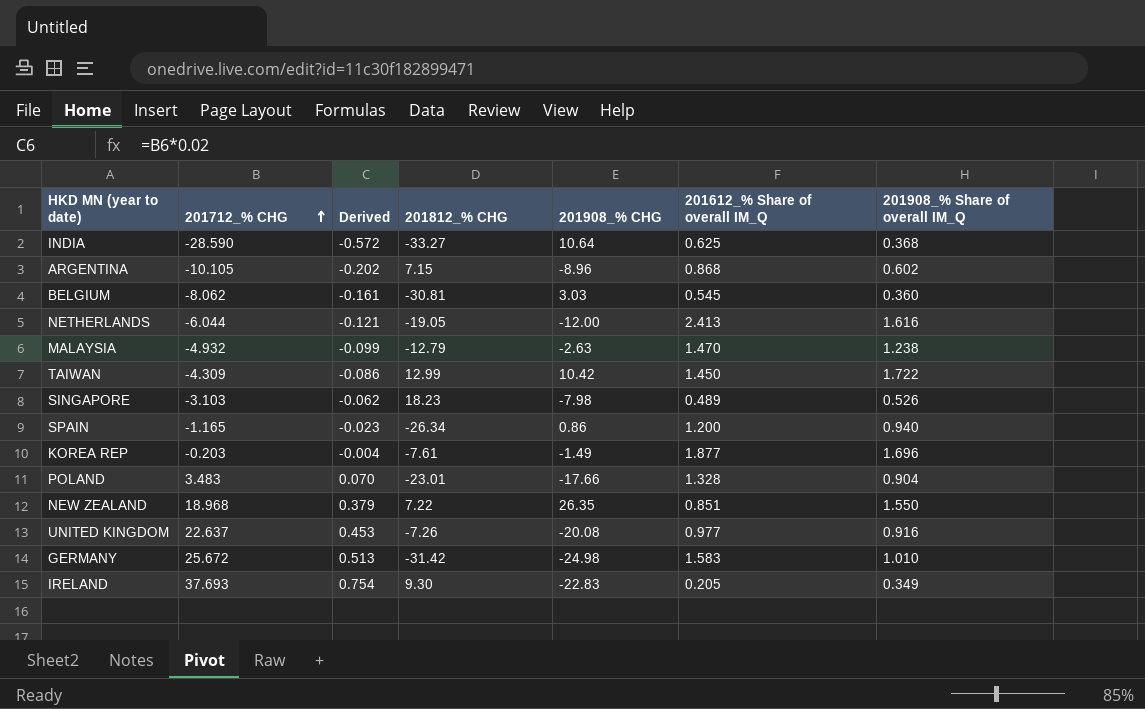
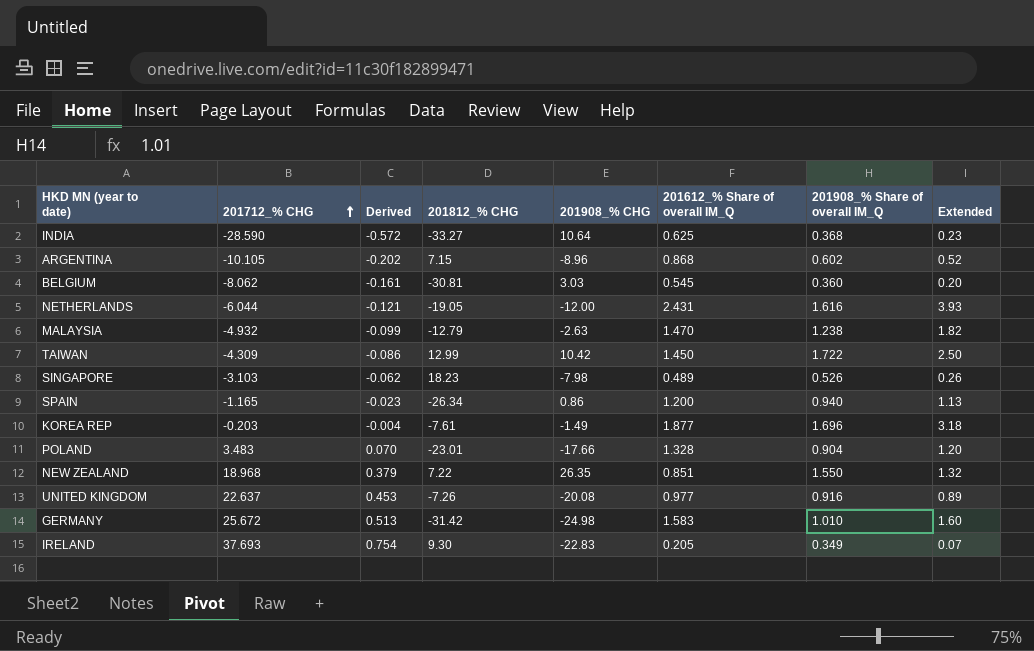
column Extended | formula: none -> [201612_% Share of overall IM_Q] * [201908_% Share of overall IM_Q]
NETHERLANDS | 201612_% Share of overall IM_Q: 2.413 -> 2.431

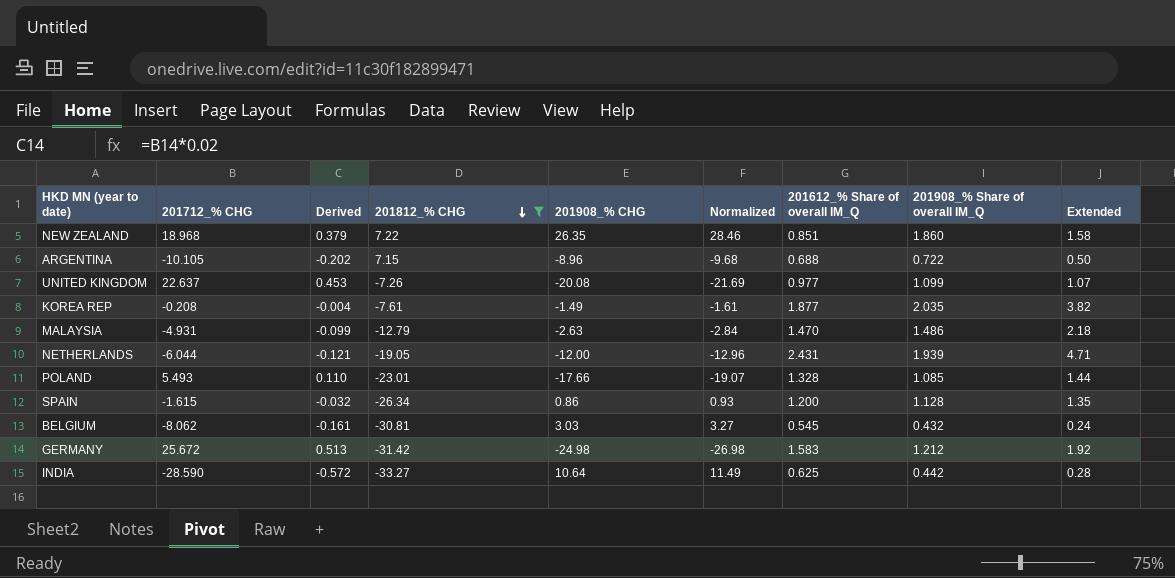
filter: none -> 201812_% CHG <= 7.22
row order: 201712_% CHG ascending -> 201812_% CHG descending
column Normalized | formula: none -> [201908_% CHG] * 1.08
NEW ZEALAND | 201908_% Share of overall IM_Q: 1.550 -> 1.860
NEW ZEALAND | Extended: 1.32 -> 1.58
ARGENTINA | 201612_% Share of overall IM_Q: 0.868 -> 0.688
ARGENTINA | 201908_% Share of overall IM_Q: 0.602 -> 0.722
ARGENTINA | Extended: 0.52 -> 0.50
UNITED KINGDOM | 201908_% Share of overall IM_Q: 0.916 -> 1.099
UNITED KINGDOM | Extended: 0.89 -> 1.07
KOREA REP | 201712_% CHG: -0.203 -> -0.208
KOREA REP | 201908_% Share of overall IM_Q: 1.696 -> 2.035
KOREA REP | Extended: 3.18 -> 3.82
MALAYSIA | 201712_% CHG: -4.932 -> -4.931
MALAYSIA | 201908_% Share of overall IM_Q: 1.238 -> 1.486
MALAYSIA | Extended: 1.82 -> 2.18
NETHERLANDS | 201908_% Share of overall IM_Q: 1.616 -> 1.939
NETHERLANDS | Extended: 3.93 -> 4.71
POLAND | 201712_% CHG: 3.483 -> 5.493
POLAND | Derived: 0.070 -> 0.110
POLAND | 201908_% Share of overall IM_Q: 0.904 -> 1.085
POLAND | Extended: 1.20 -> 1.44
SPAIN | 201712_% CHG: -1.165 -> -1.615
SPAIN | Derived: -0.023 -> -0.032
SPAIN | 201908_% Share of overall IM_Q: 0.940 -> 1.128
SPAIN | Extended: 1.13 -> 1.35
BELGIUM | 201908_% Share of overall IM_Q: 0.360 -> 0.432
BELGIUM | Extended: 0.20 -> 0.24
GERMANY | 201908_% Share of overall IM_Q: 1.010 -> 1.212
GERMANY | Extended: 1.60 -> 1.92
INDIA | 201908_% Share of overall IM_Q: 0.368 -> 0.442
INDIA | Extended: 0.23 -> 0.28

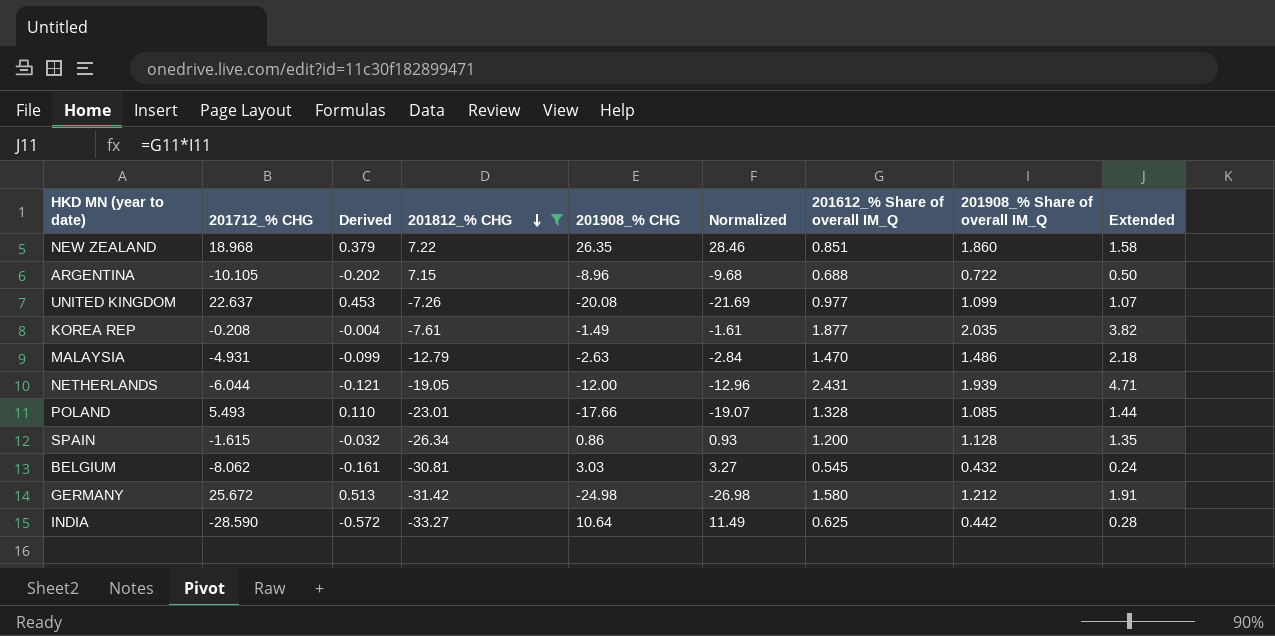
GERMANY | 201612_% Share of overall IM_Q: 1.583 -> 1.580
GERMANY | Extended: 1.92 -> 1.91

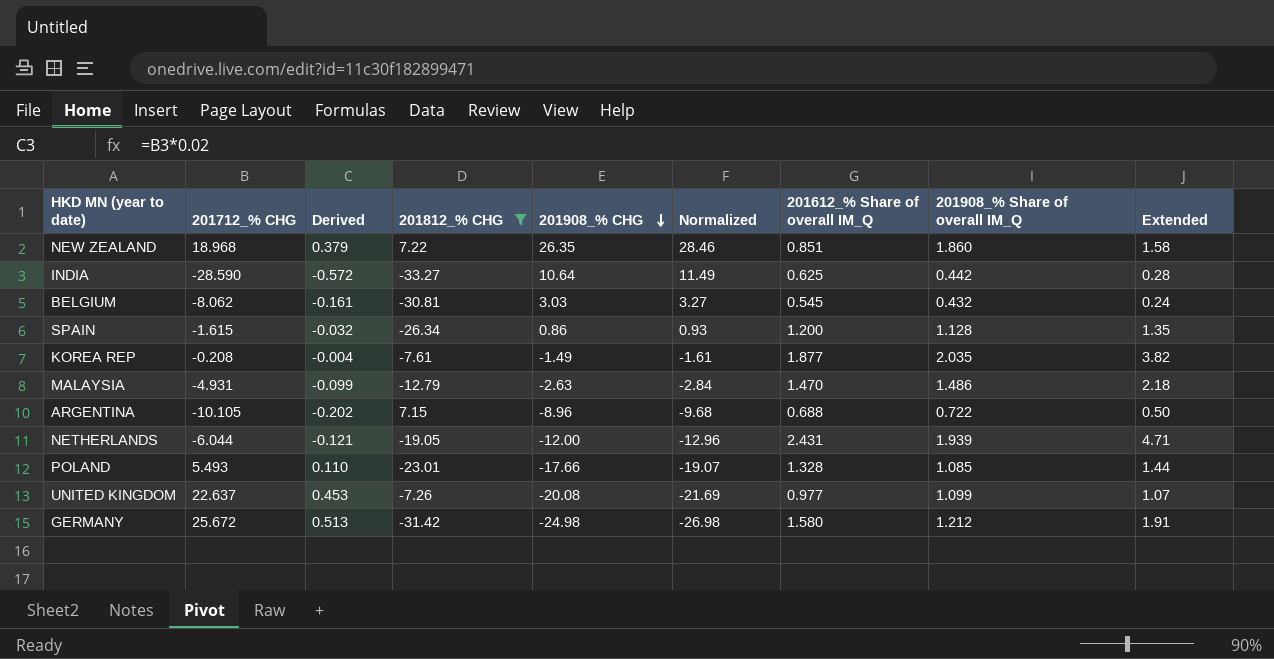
row order: 201812_% CHG descending -> 201908_% CHG descending

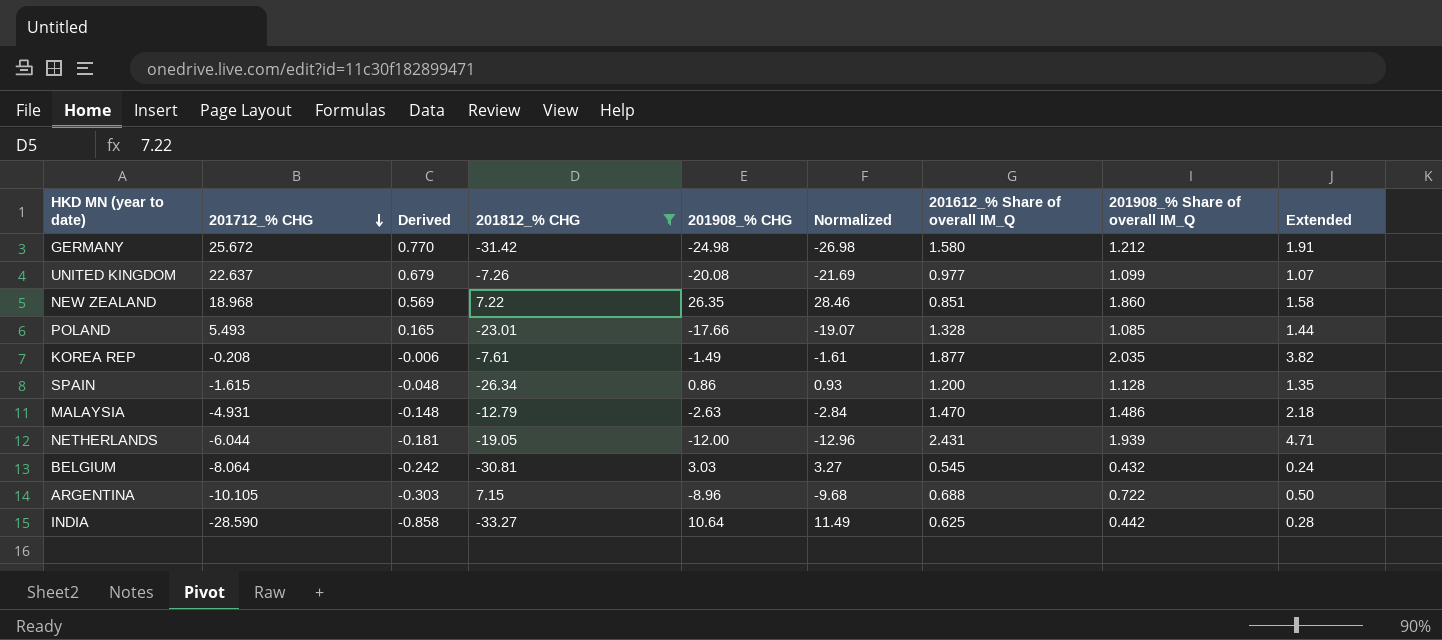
row order: 201908_% CHG descending -> 201712_% CHG descending
column Derived | formula: [201712_% CHG] * 0.02 -> [201712_% CHG] * 0.03
BELGIUM | 201712_% CHG: -8.062 -> -8.064

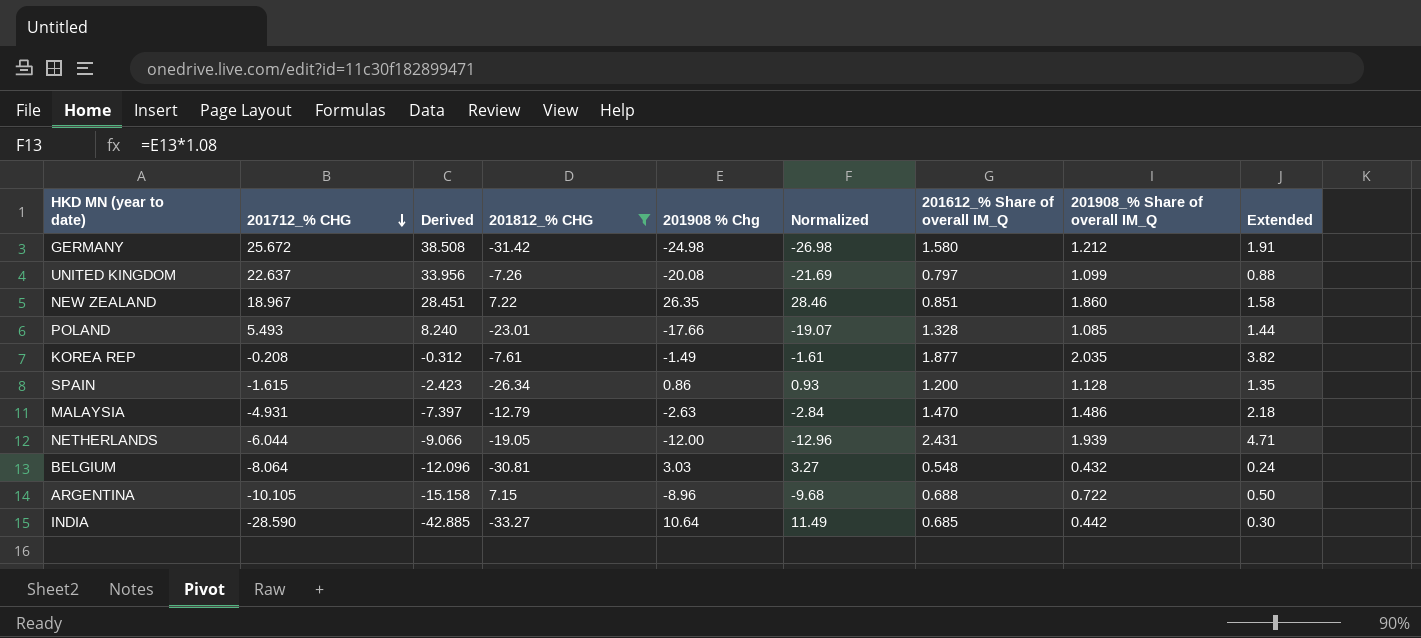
column Derived | formula: [201712_% CHG] * 0.03 -> [201712_% CHG] * 1.5
column name: 201908_% CHG -> 201908 % Chg
UNITED KINGDOM | 201612_% Share of overall IM_Q: 0.977 -> 0.797
UNITED KINGDOM | Extended: 1.07 -> 0.88
NEW ZEALAND | 201712_% CHG: 18.968 -> 18.967
BELGIUM | 201612_% Share of overall IM_Q: 0.545 -> 0.548
INDIA | 201612_% Share of overall IM_Q: 0.625 -> 0.685
INDIA | Extended: 0.28 -> 0.30

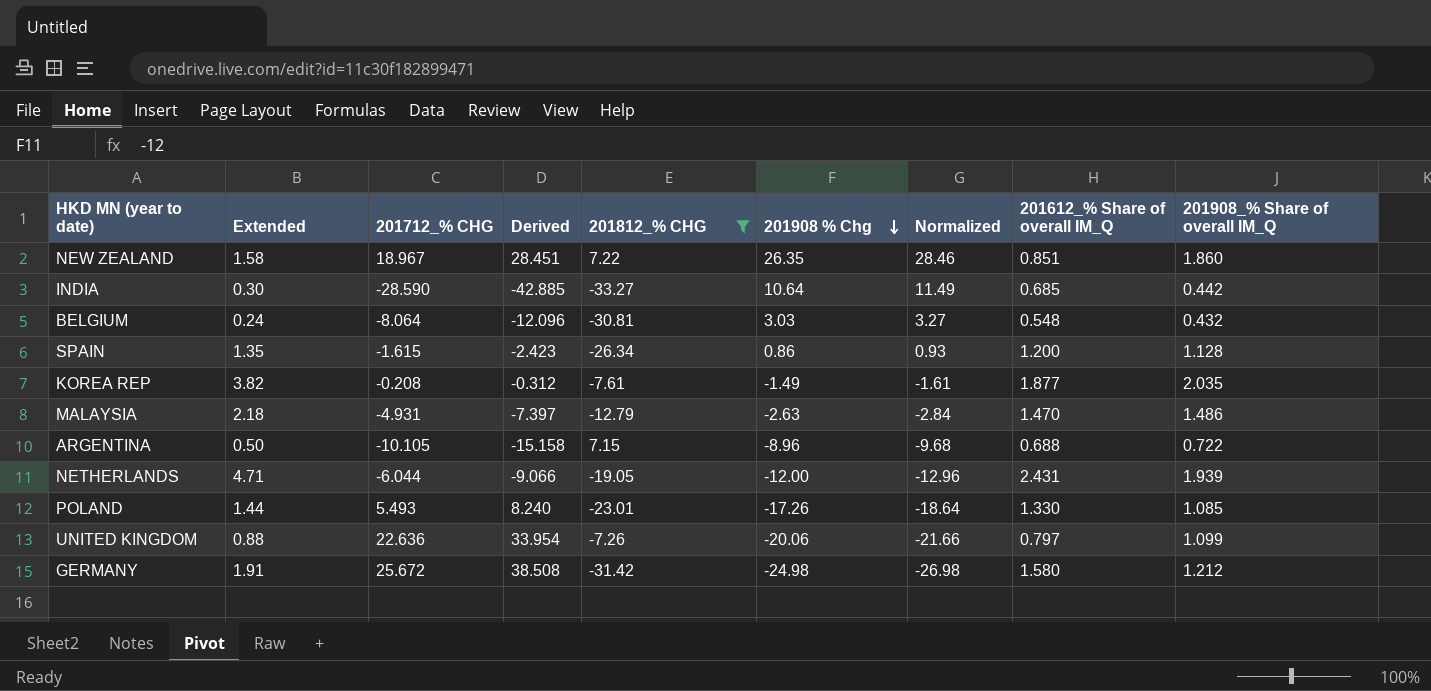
row order: 201712_% CHG descending -> 201908 % Chg descending
column Extended | position: 9 -> 2
POLAND | 201908 % Chg: -17.66 -> -17.26
POLAND | Normalized: -19.07 -> -18.64
POLAND | 201612_% Share of overall IM_Q: 1.328 -> 1.330
UNITED KINGDOM | 201712_% CHG: 22.637 -> 22.636
UNITED KINGDOM | Derived: 33.956 -> 33.954
UNITED KINGDOM | 201908 % Chg: -20.08 -> -20.06
UNITED KINGDOM | Normalized: -21.69 -> -21.66

